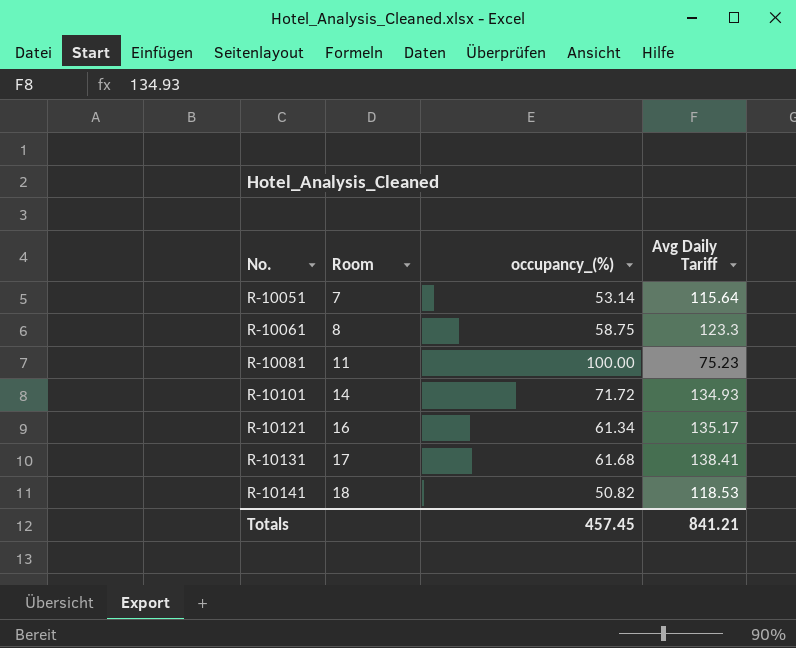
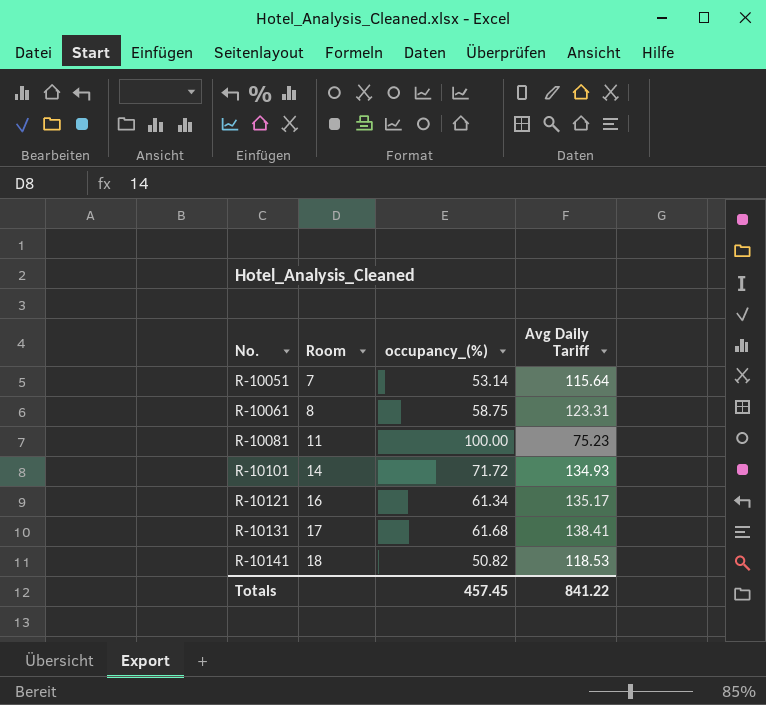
R-10061 | Avg Daily Tariff: 123.3 -> 123.31
Totals | Avg Daily Tariff: 841.21 -> 841.22

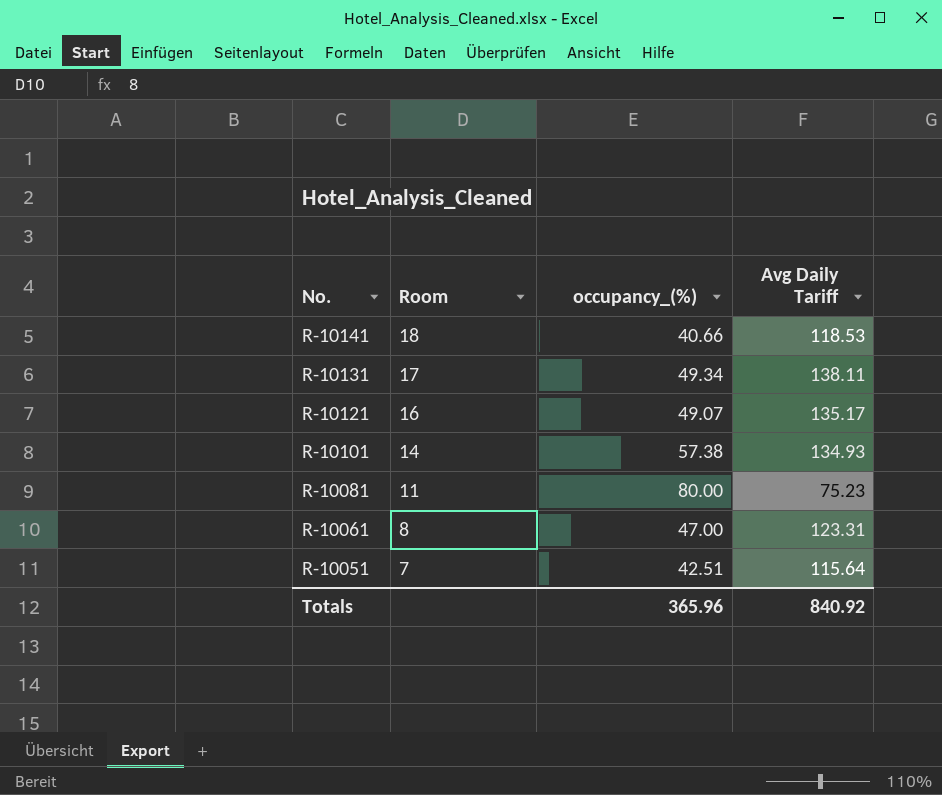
row order: No. ascending -> No. descending
R-10141 | occupancy_(%): 50.82 -> 40.66
R-10131 | occupancy_(%): 61.68 -> 49.34
R-10131 | Avg Daily Tariff: 138.41 -> 138.11
R-10121 | occupancy_(%): 61.34 -> 49.07
R-10101 | occupancy_(%): 71.72 -> 57.38
R-10081 | occupancy_(%): 100.00 -> 80.00
R-10061 | occupancy_(%): 58.75 -> 47.00
R-10051 | occupancy_(%): 53.14 -> 42.51
Totals | occupancy_(%): 457.45 -> 365.96
Totals | Avg Daily Tariff: 841.22 -> 840.92

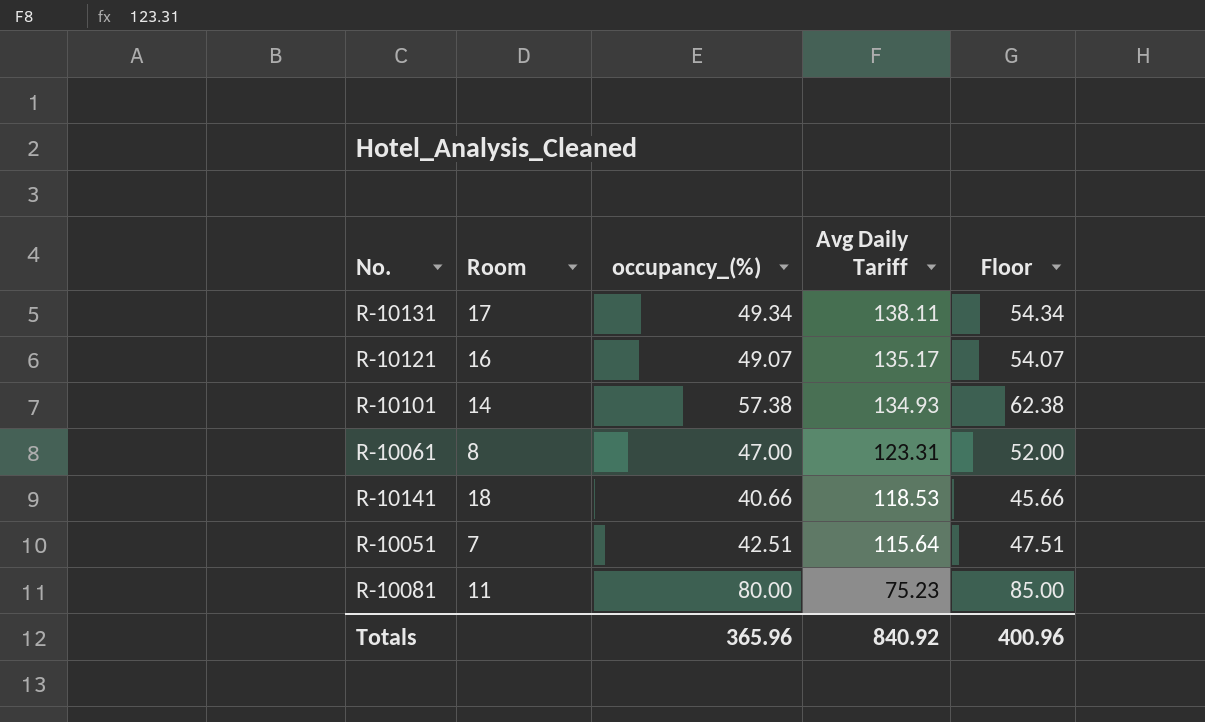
row order: No. descending -> Avg Daily Tariff descending
column Floor | formula: none -> [occupancy_(%)] + 5

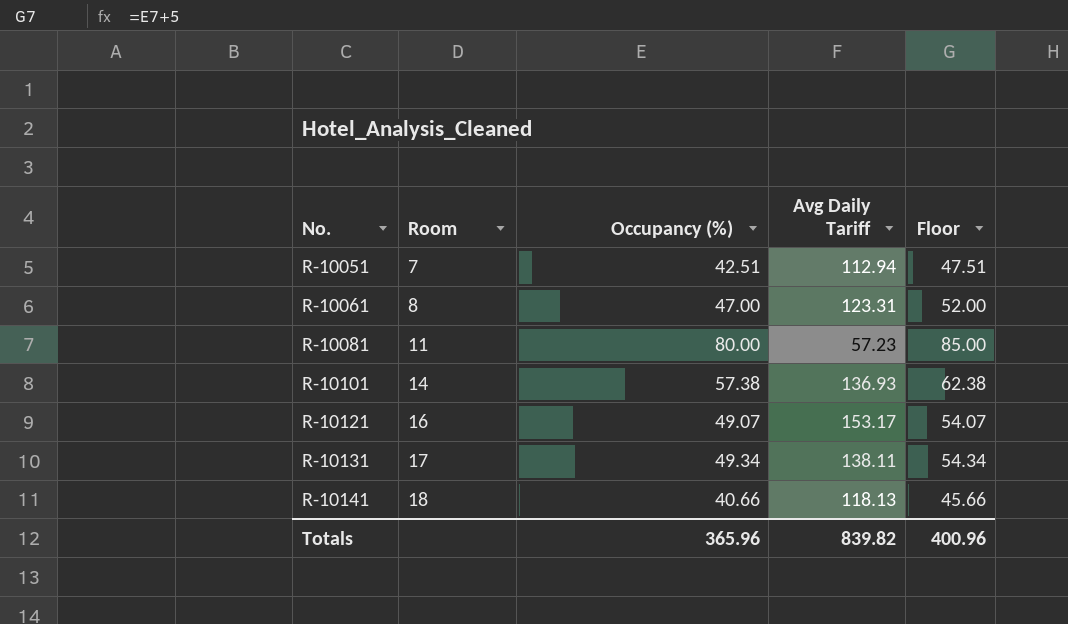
row order: Avg Daily Tariff descending -> No. ascending
column name: occupancy_(%) -> Occupancy (%)
R-10051 | Avg Daily Tariff: 115.64 -> 112.94
R-10081 | Avg Daily Tariff: 75.23 -> 57.23
R-10101 | Avg Daily Tariff: 134.93 -> 136.93
R-10121 | Avg Daily Tariff: 135.17 -> 153.17
R-10141 | Avg Daily Tariff: 118.53 -> 118.13
Totals | Avg Daily Tariff: 840.92 -> 839.82

